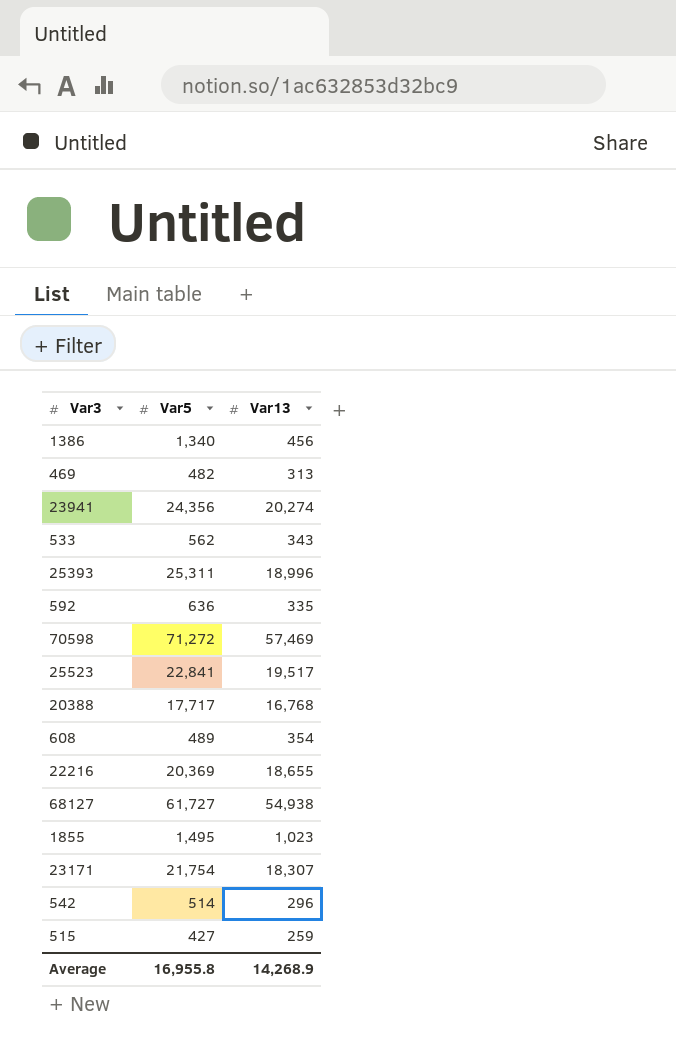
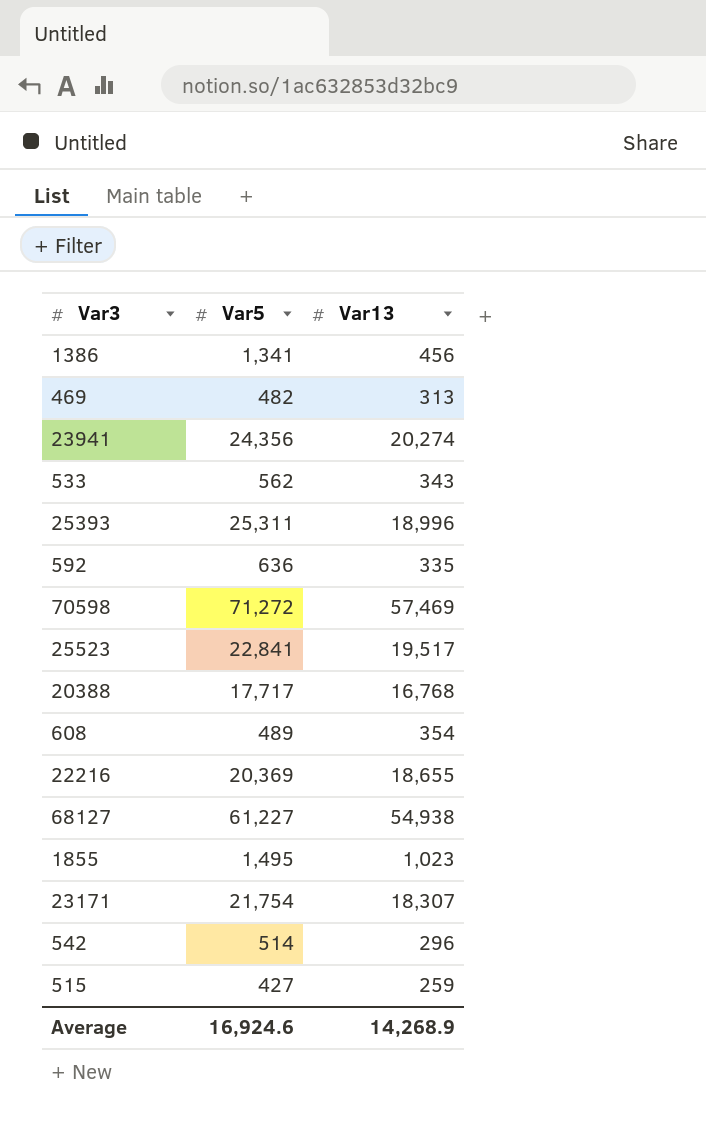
1386 | Var5: 1,340 -> 1,341
68127 | Var5: 61,727 -> 61,227
Average | Var5: 16,955.8 -> 16,924.6

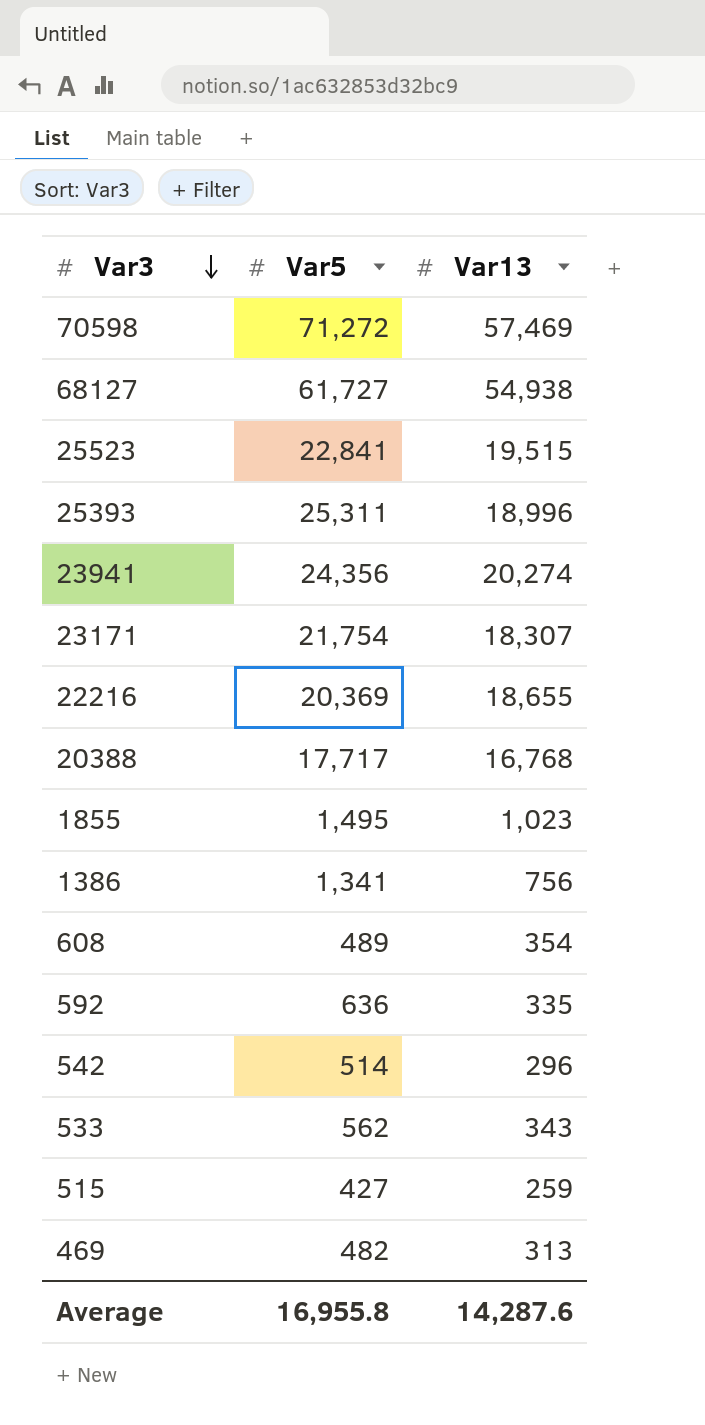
row order: none -> Var3 descending
68127 | Var5: 61,227 -> 61,727
25523 | Var13: 19,517 -> 19,515
1386 | Var13: 456 -> 756
Average | Var5: 16,924.6 -> 16,955.8
Average | Var13: 14,268.9 -> 14,287.6

